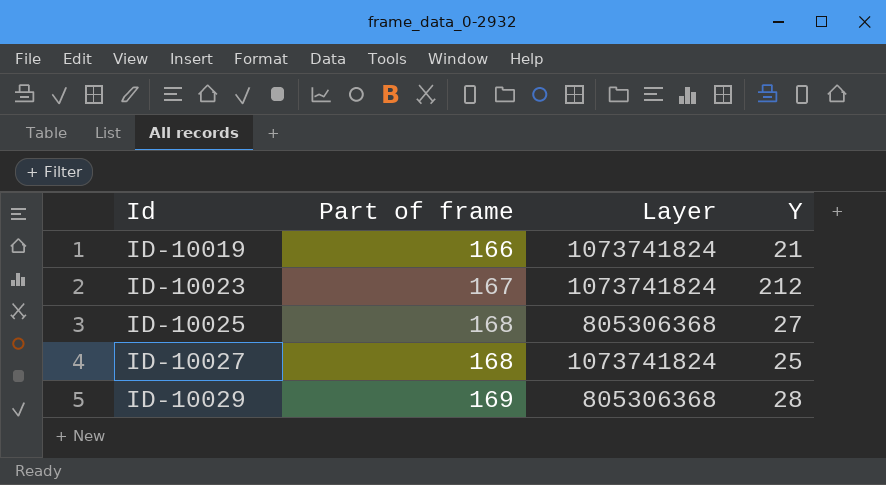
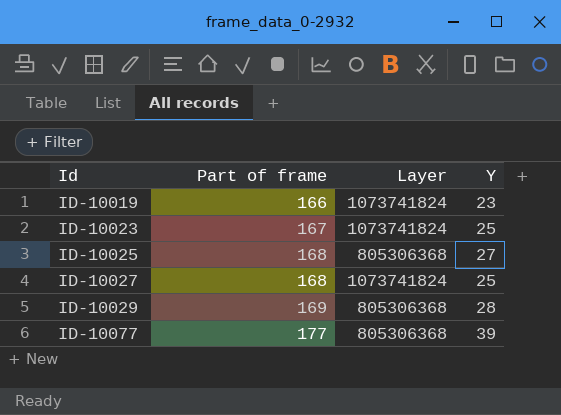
ID-10019 | Y: 21 -> 23
ID-10023 | Y: 212 -> 25
row ID-10077: none -> 177 | 805306368 | 39

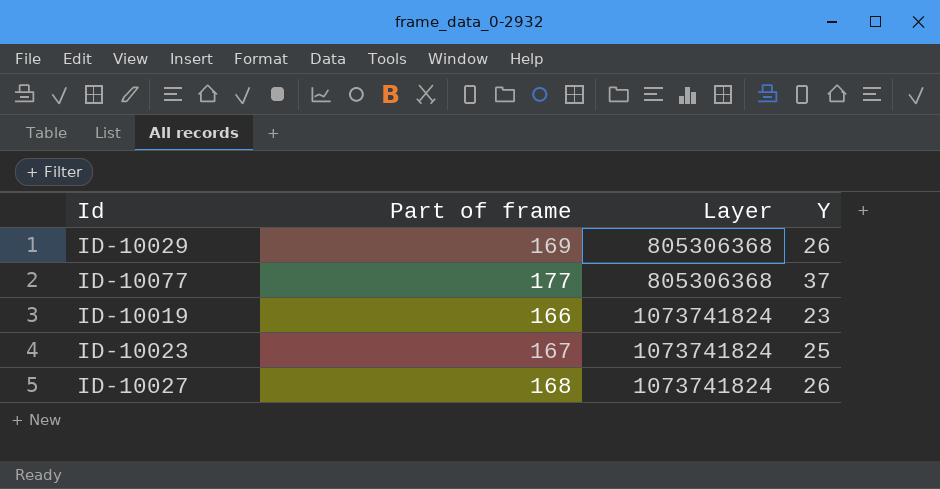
row order: Id ascending -> Layer ascending
row ID-10025: 168 | 805306368 | 27 -> none
ID-10029 | Y: 28 -> 26
ID-10077 | Y: 39 -> 37
ID-10027 | Y: 25 -> 26

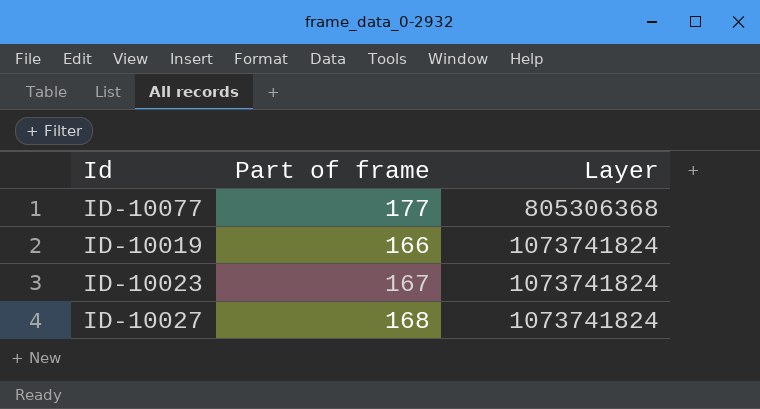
column Y | position: 4 -> none
row ID-10029: 169 | 805306368 | 26 -> none

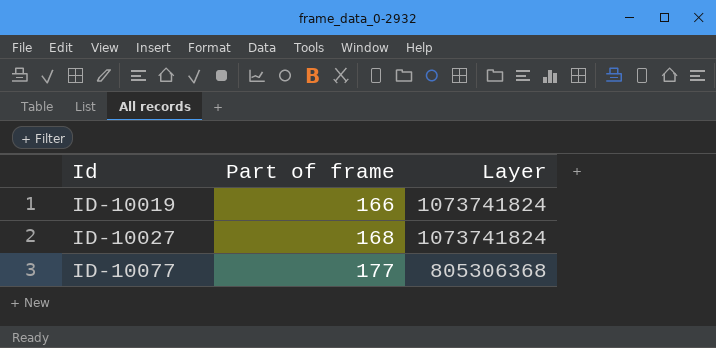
row order: Layer ascending -> Id ascending
row ID-10023: 167 | 1073741824 -> none

